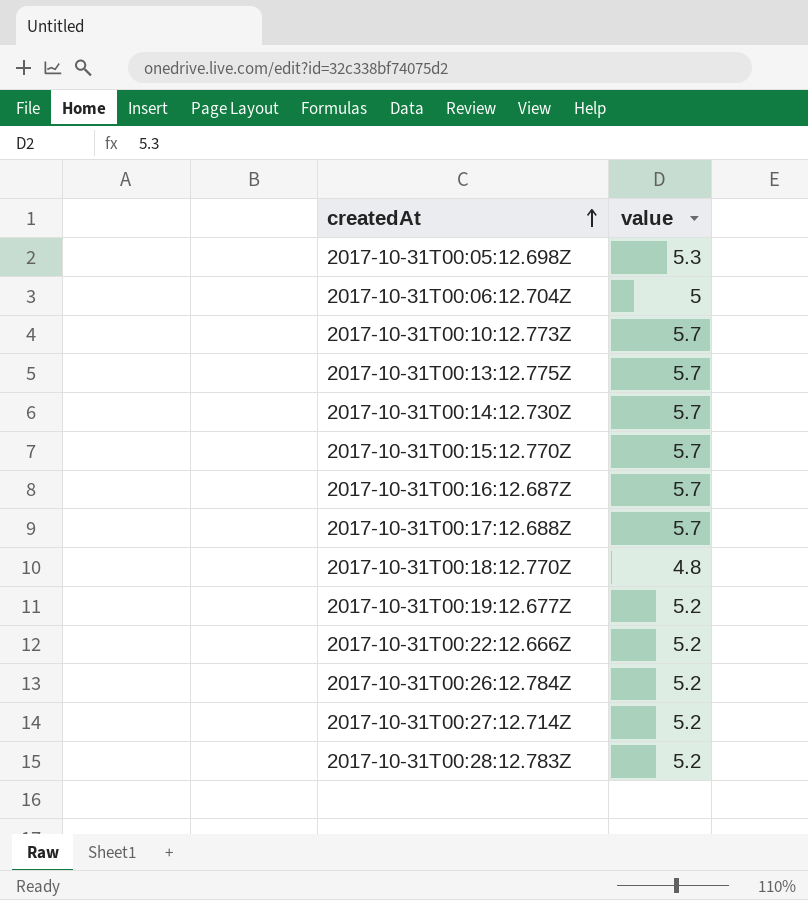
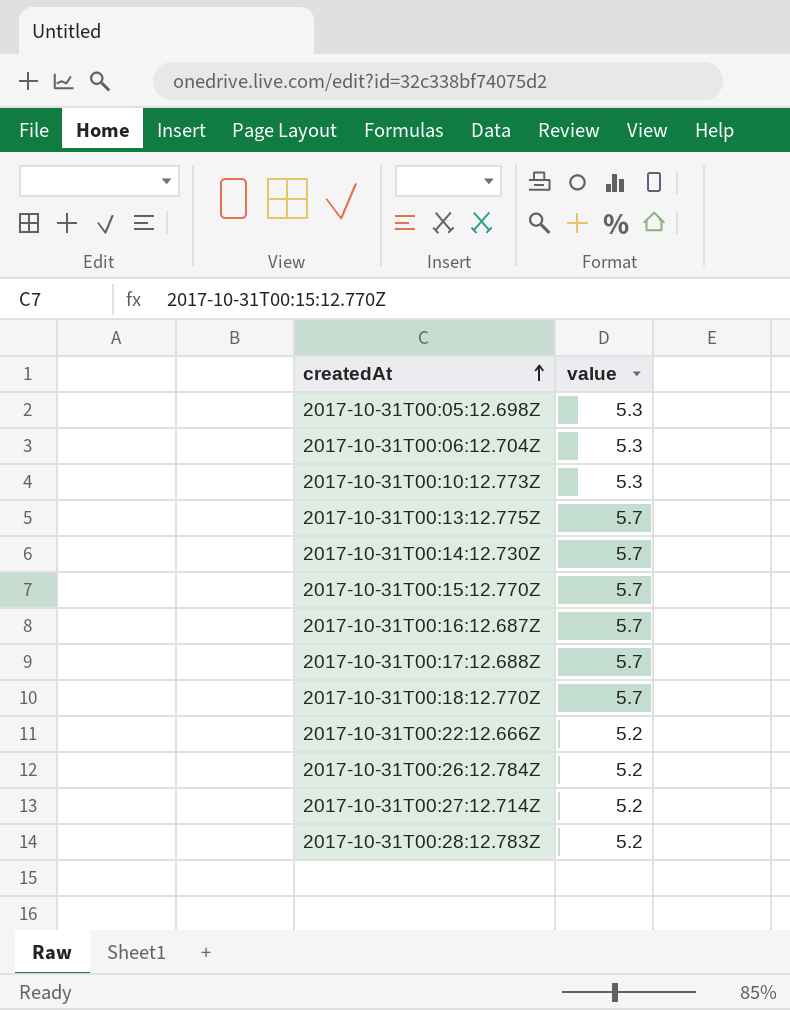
row 2017-10-31T00:19:12.677Z: 5.2 -> none
2017-10-31T00:06:12.704Z | value: 5 -> 5.3
2017-10-31T00:10:12.773Z | value: 5.7 -> 5.3
2017-10-31T00:18:12.770Z | value: 4.8 -> 5.7

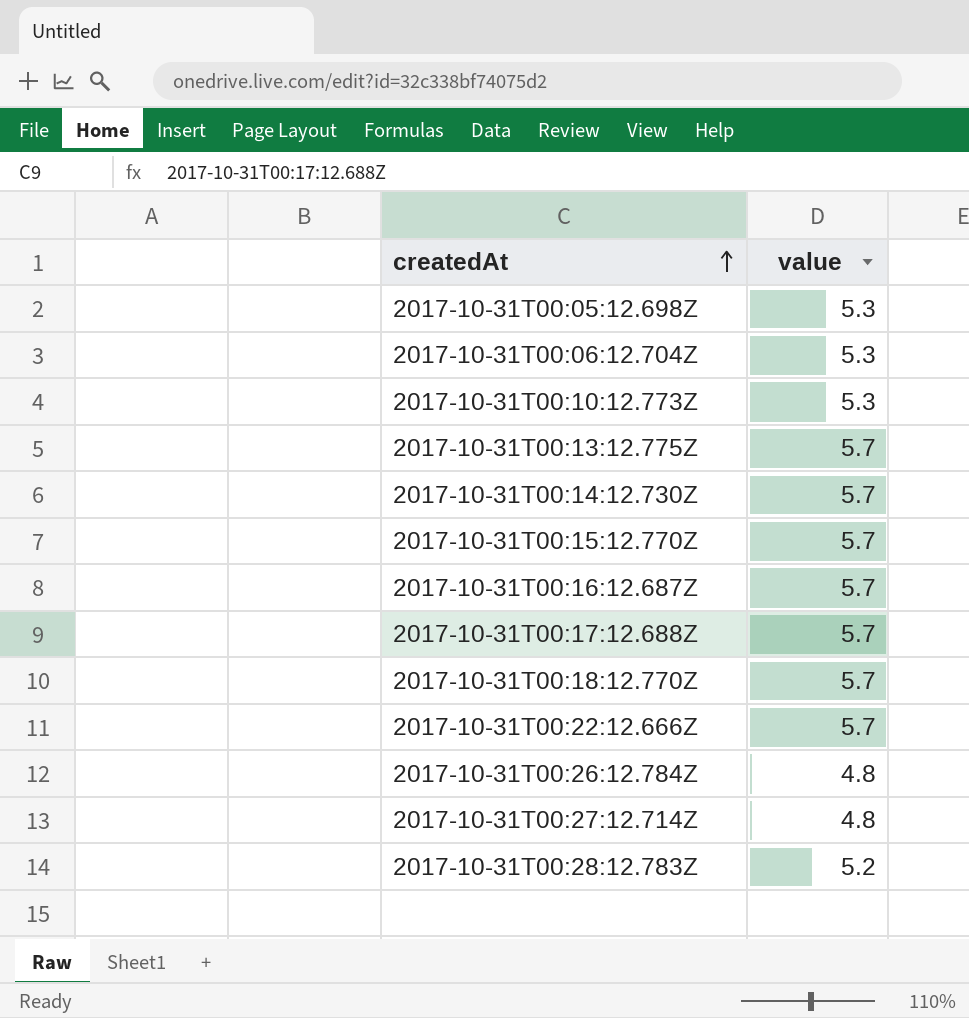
2017-10-31T00:22:12.666Z | value: 5.2 -> 5.7
2017-10-31T00:26:12.784Z | value: 5.2 -> 4.8
2017-10-31T00:27:12.714Z | value: 5.2 -> 4.8

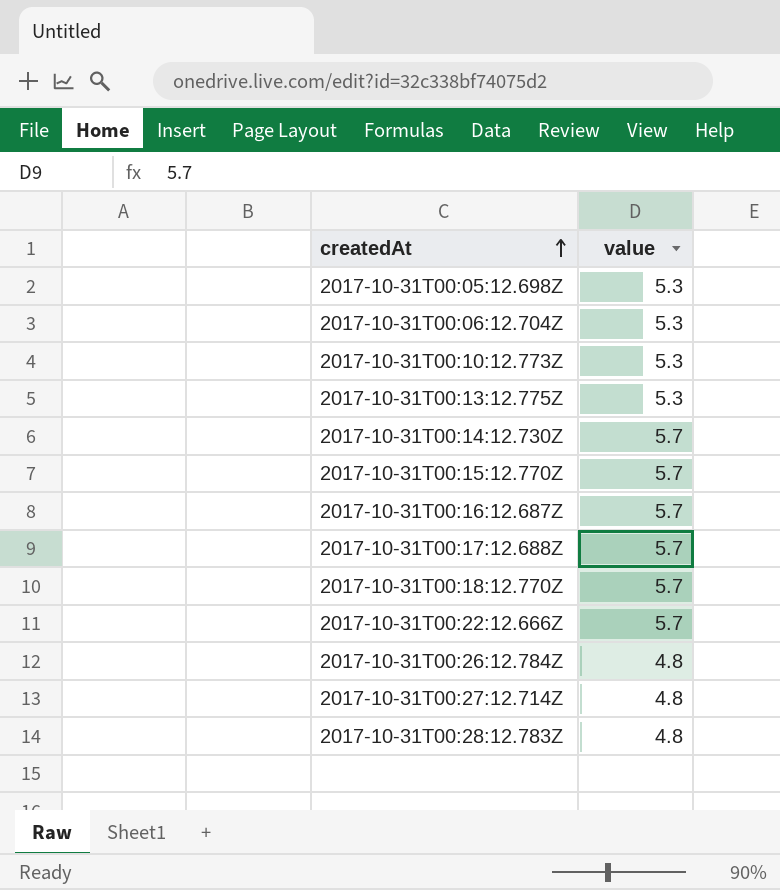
2017-10-31T00:13:12.775Z | value: 5.7 -> 5.3
2017-10-31T00:28:12.783Z | value: 5.2 -> 4.8

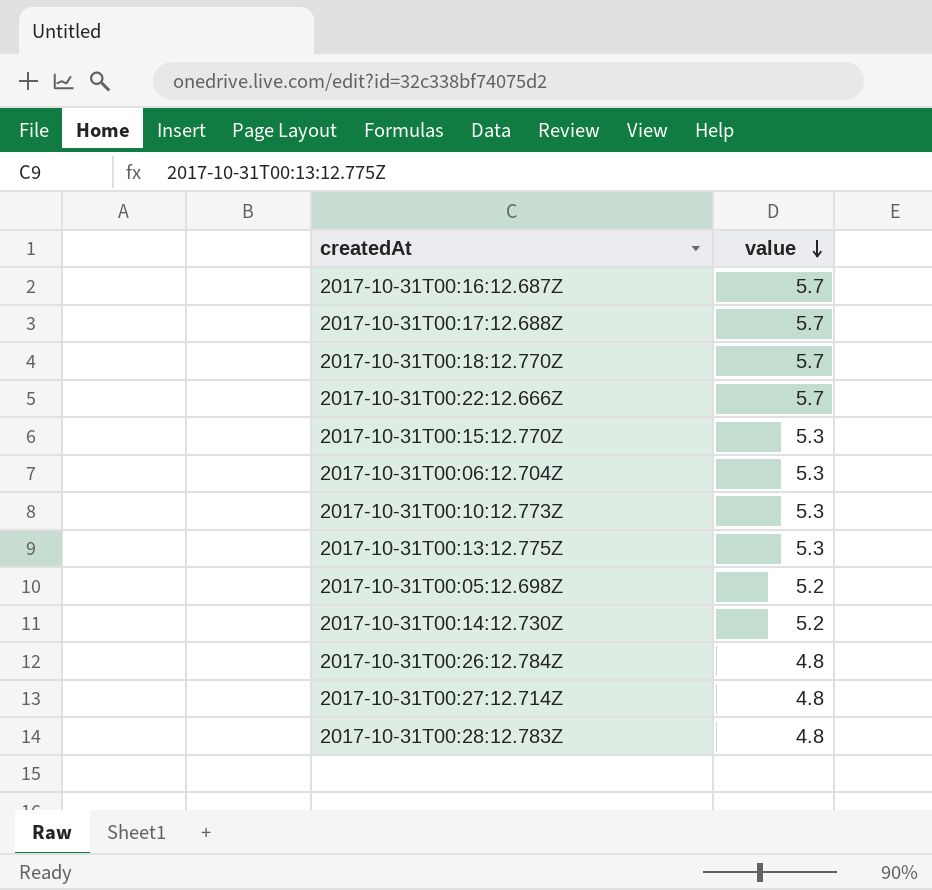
row order: createdAt ascending -> value descending
2017-10-31T00:15:12.770Z | value: 5.7 -> 5.3
2017-10-31T00:05:12.698Z | value: 5.3 -> 5.2
2017-10-31T00:14:12.730Z | value: 5.7 -> 5.2

